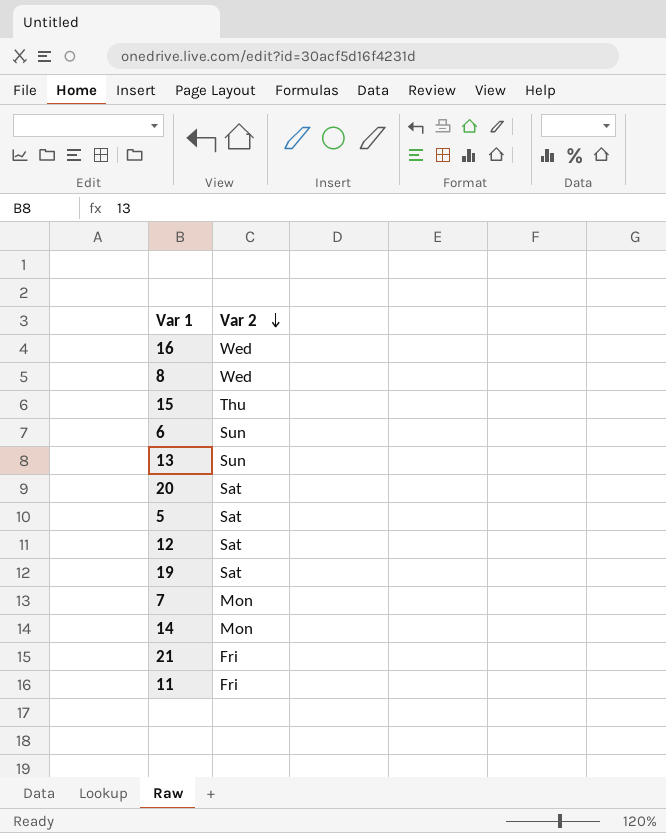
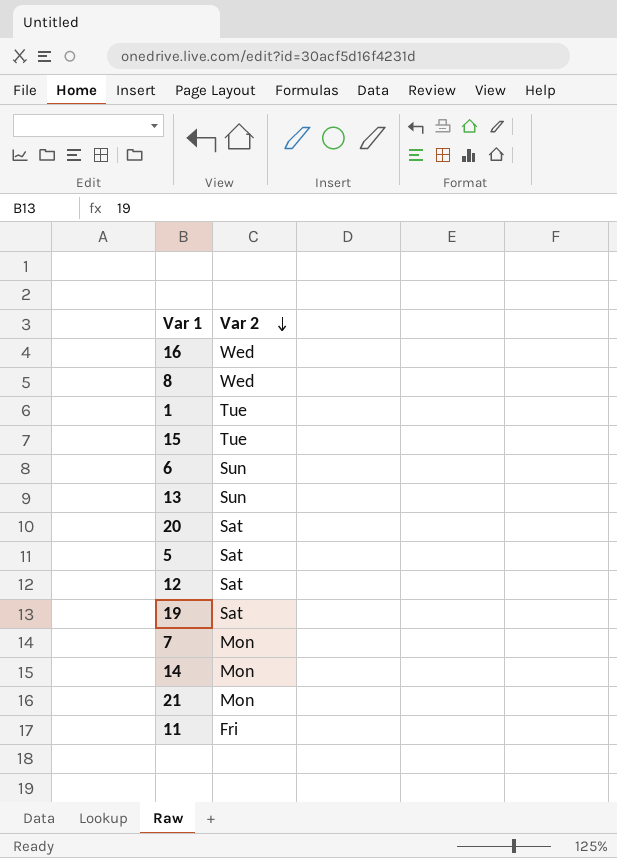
row 1: none -> Tue
15 | Var 2: Thu -> Tue
21 | Var 2: Fri -> Mon

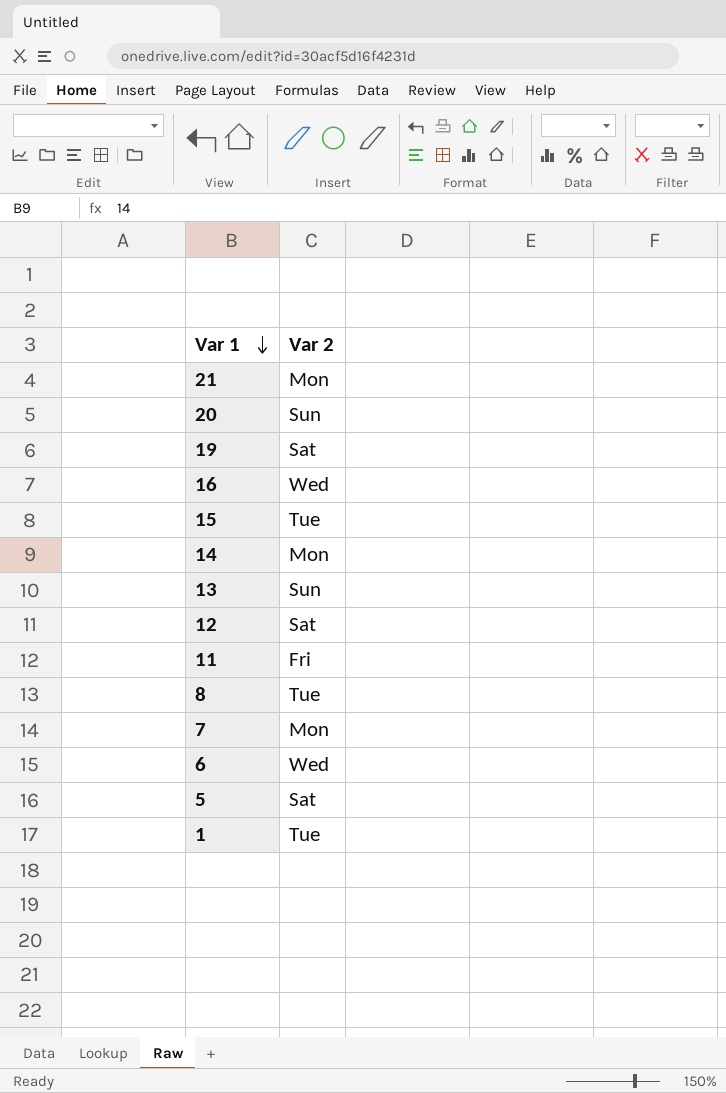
row order: Var 2 descending -> Var 1 descending
20 | Var 2: Sat -> Sun
8 | Var 2: Wed -> Tue
6 | Var 2: Sun -> Wed

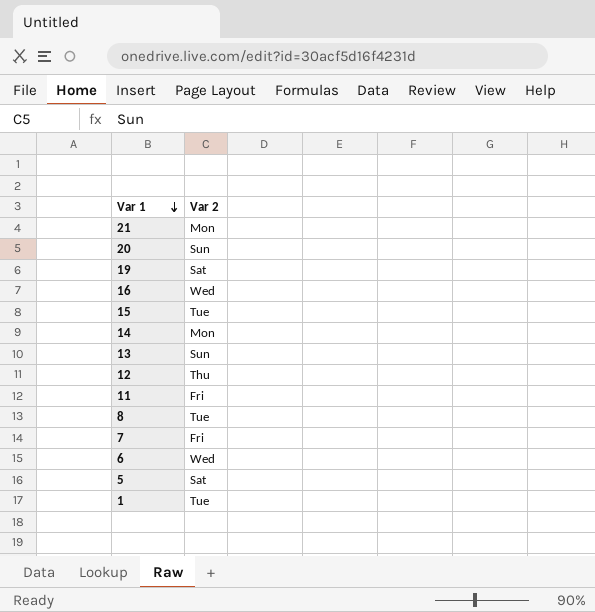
12 | Var 2: Sat -> Thu
7 | Var 2: Mon -> Fri

